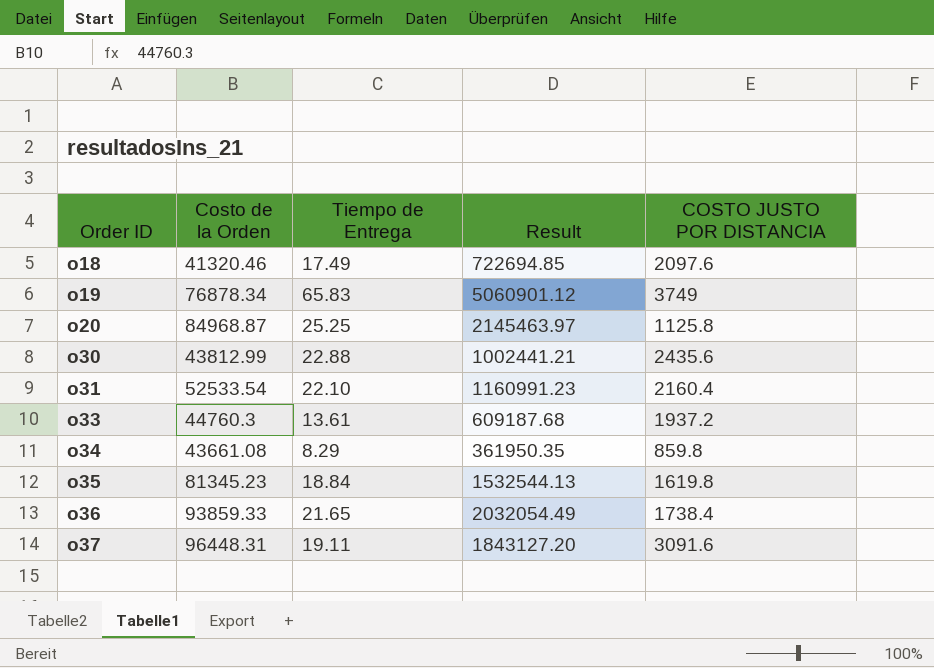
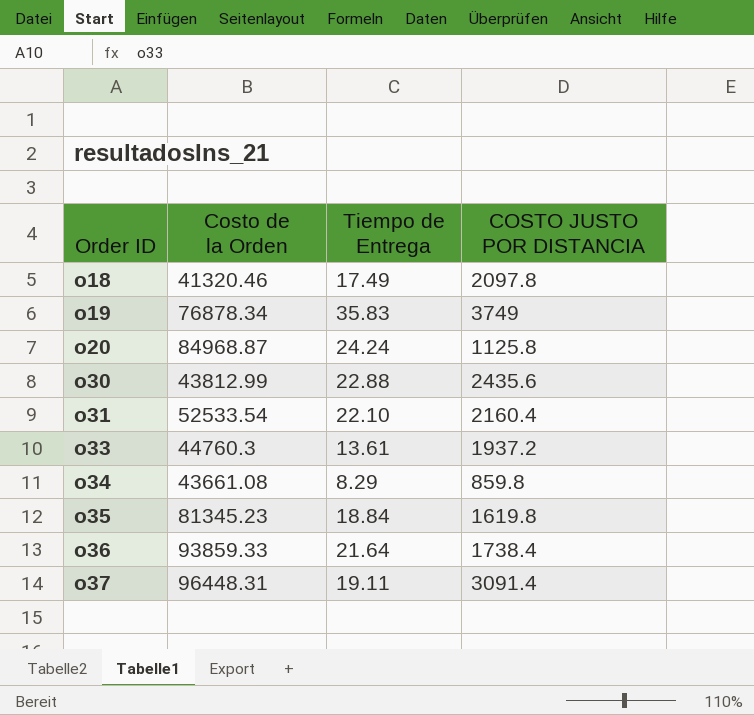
column Result | formula: [Costo de la Orden] * [Tiempo de Entrega] -> none
o18 | COSTO JUSTO POR DISTANCIA: 2097.6 -> 2097.8
o19 | Tiempo de Entrega: 65.83 -> 35.83
o20 | Tiempo de Entrega: 25.25 -> 24.24
o36 | Tiempo de Entrega: 21.65 -> 21.64
o37 | COSTO JUSTO POR DISTANCIA: 3091.6 -> 3091.4

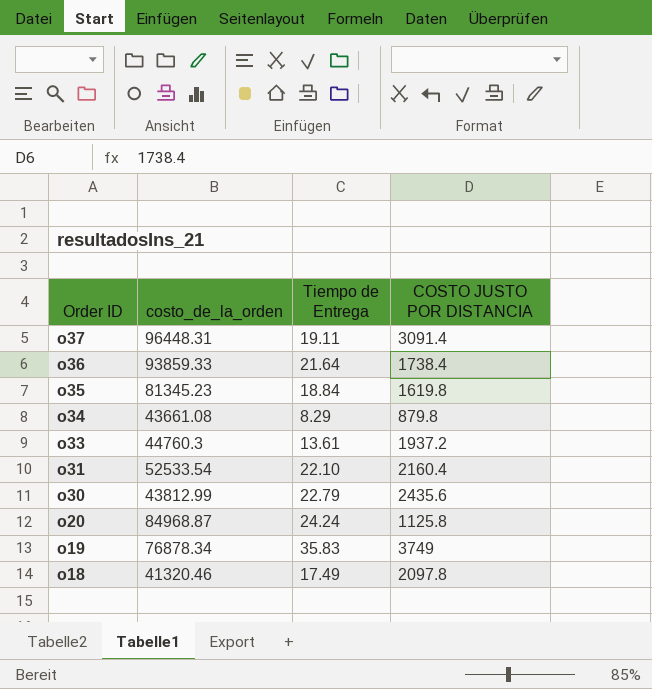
row order: Order ID ascending -> Order ID descending
column name: Costo de la Orden -> costo_de_la_orden
o34 | COSTO JUSTO POR DISTANCIA: 859.8 -> 879.8
o30 | Tiempo de Entrega: 22.88 -> 22.79

